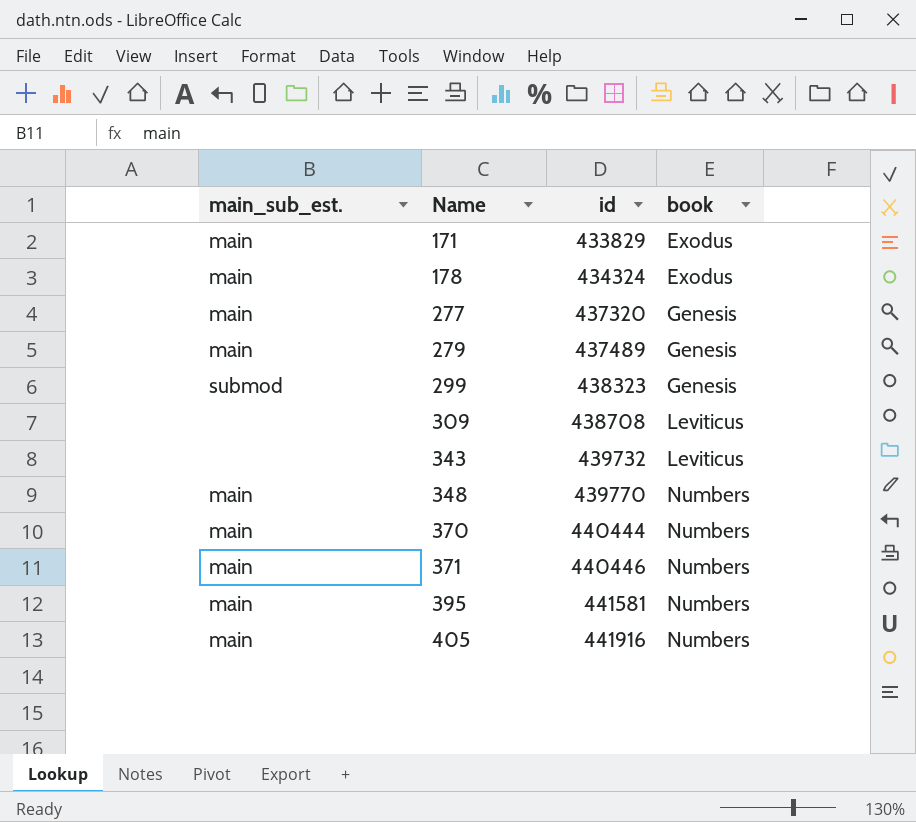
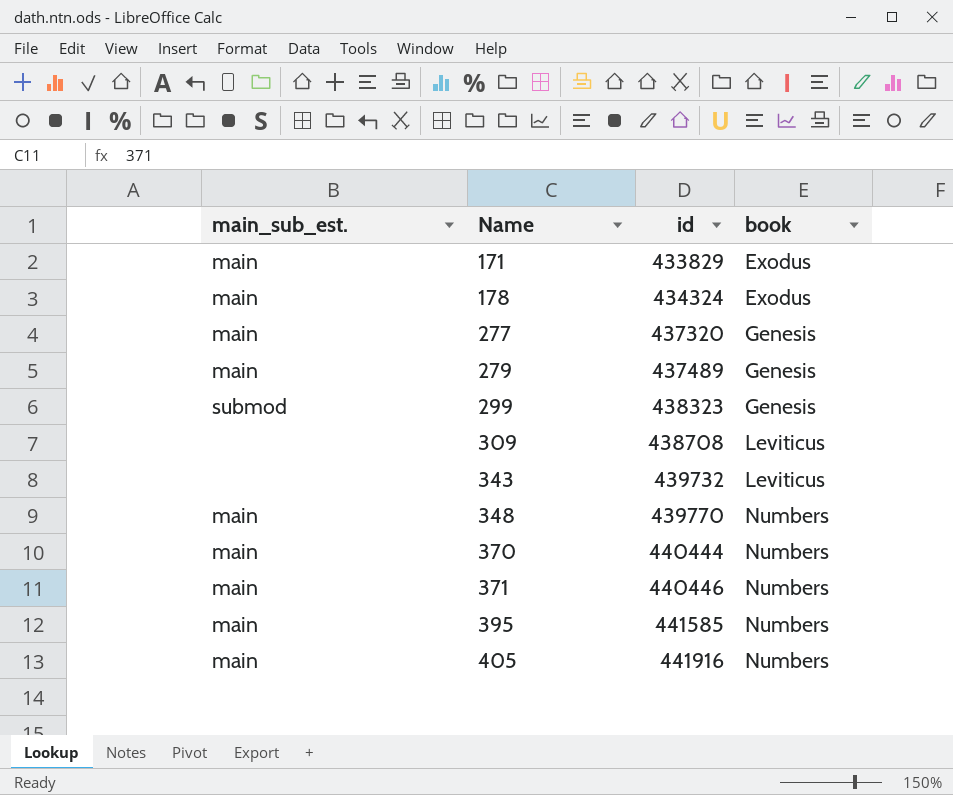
395 | id: 441581 -> 441585

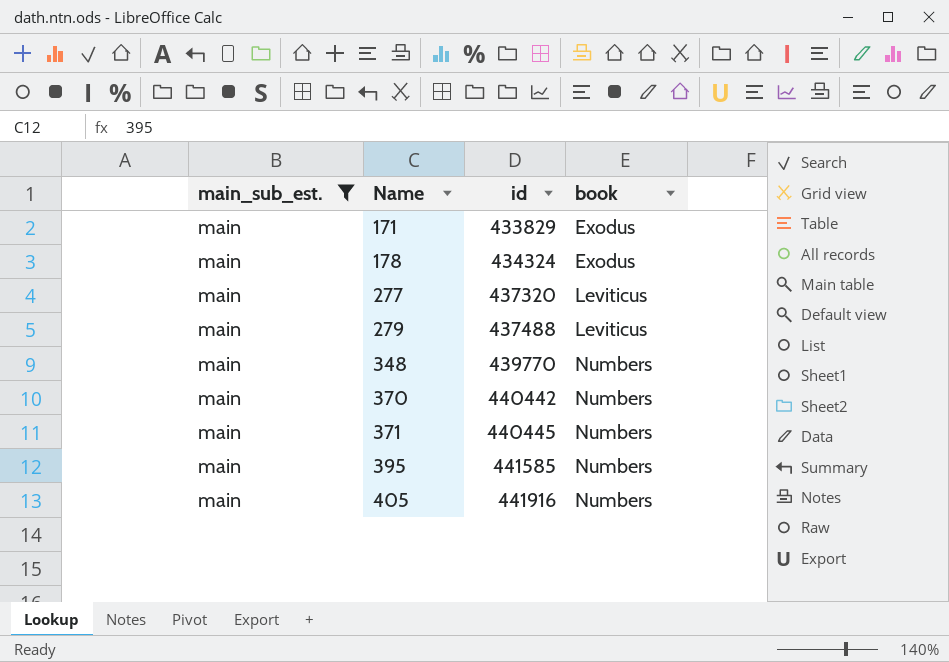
filter: none -> main_sub_est. = main
277 | book: Genesis -> Leviticus
279 | id: 437489 -> 437488
279 | book: Genesis -> Leviticus
370 | id: 440444 -> 440442
371 | id: 440446 -> 440445

